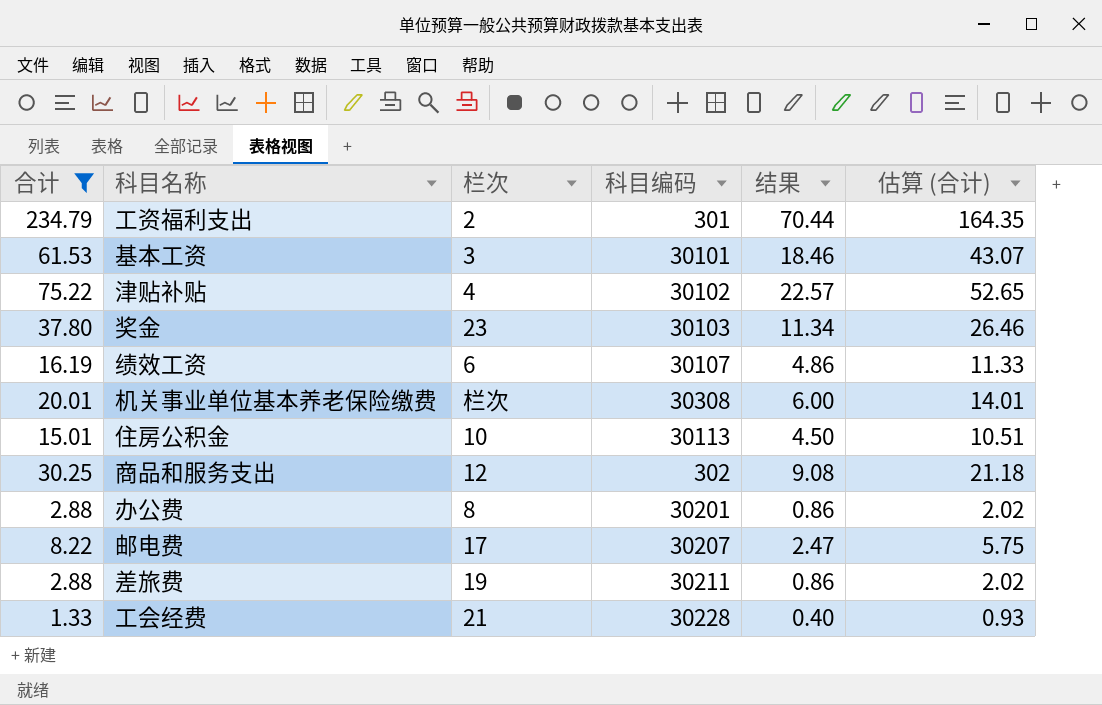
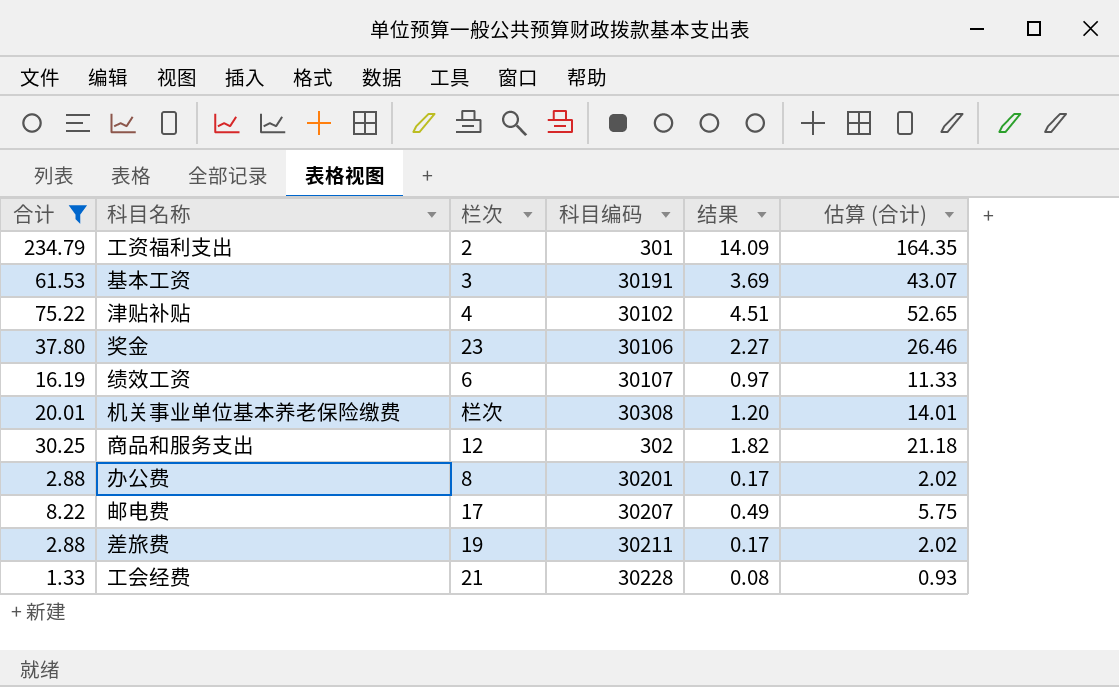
column 结果 | formula: [合计] * 0.3 -> [合计] * 0.06
row 住房公积金: 15.01 | 10 | 30113 | 4.50 | 10.51 -> none
基本工资 | 科目编码: 30101 -> 30191
奖金 | 科目编码: 30103 -> 30106

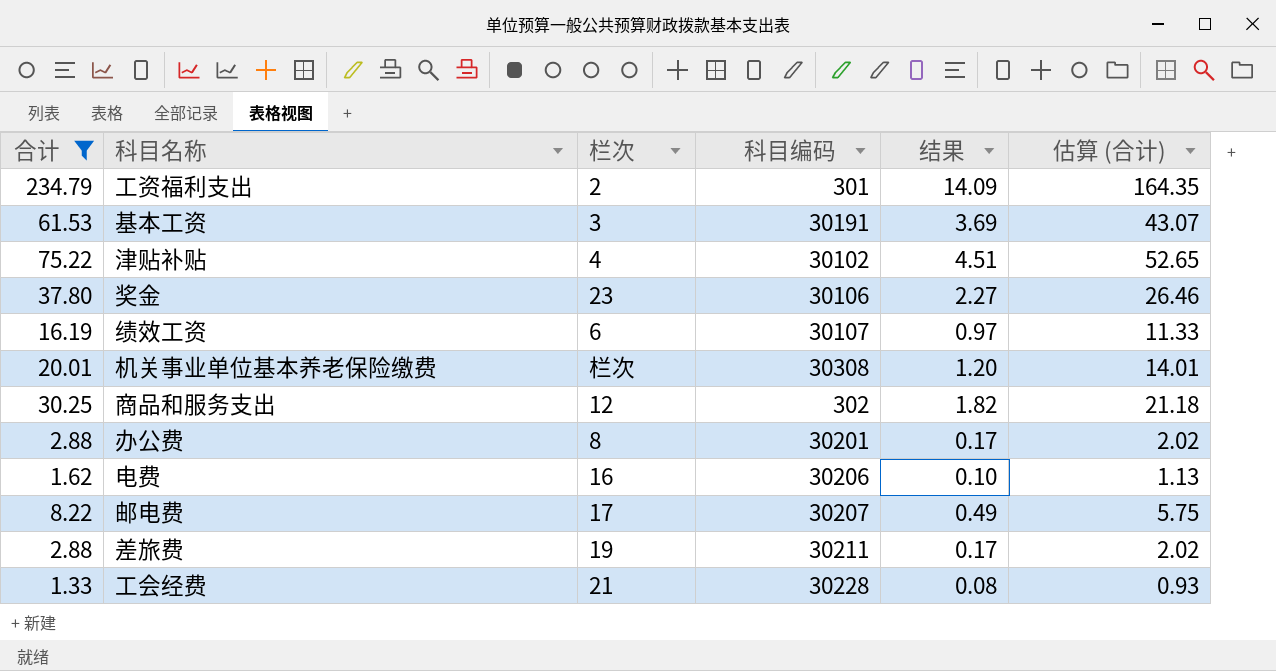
row 电费: none -> 1.62 | 16 | 30206 | 0.10 | 1.13

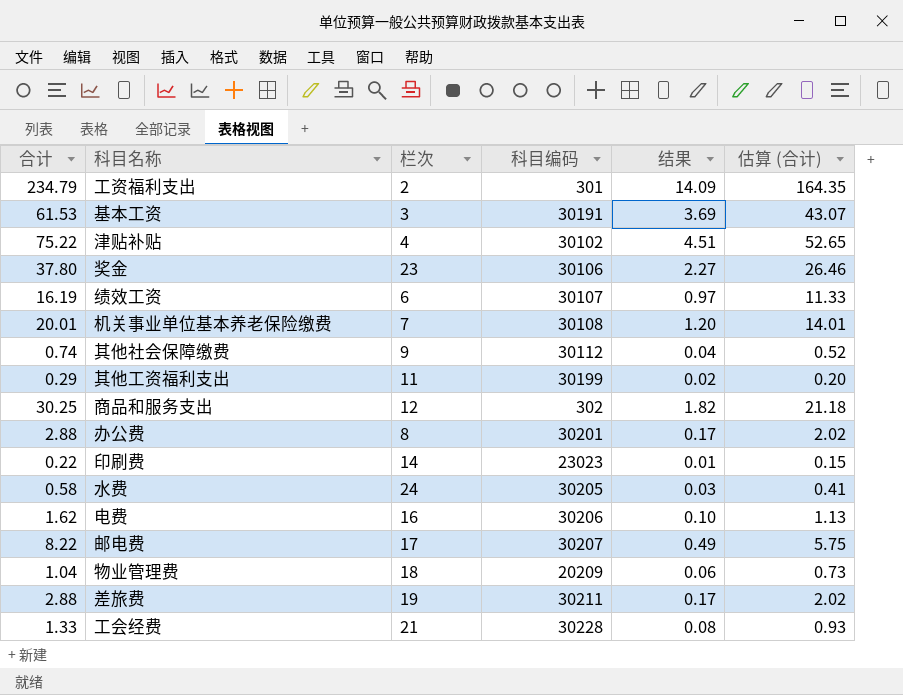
filter: 合计 >= 1.33 -> none
机关事业单位基本养老保险缴费 | 栏次: 栏次 -> 7
机关事业单位基本养老保险缴费 | 科目编码: 30308 -> 30108

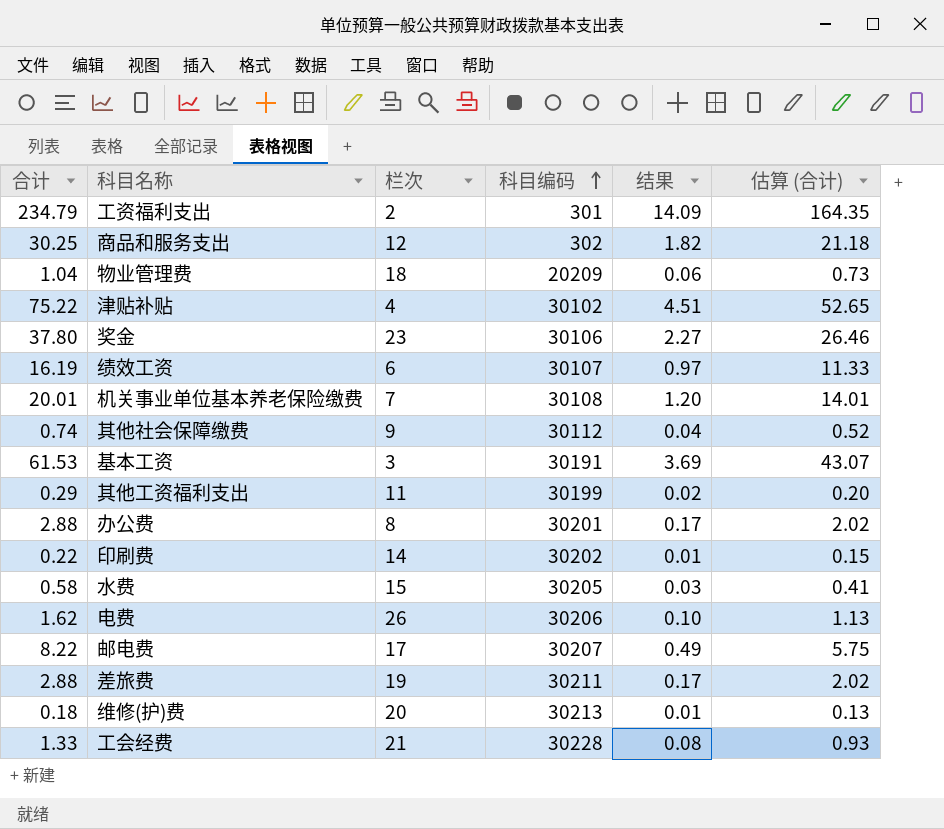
row order: none -> 科目编码 ascending
印刷费 | 科目编码: 23023 -> 30202
水费 | 栏次: 24 -> 15
电费 | 栏次: 16 -> 26
row 维修(护)费: none -> 0.18 | 20 | 30213 | 0.01 | 0.13

